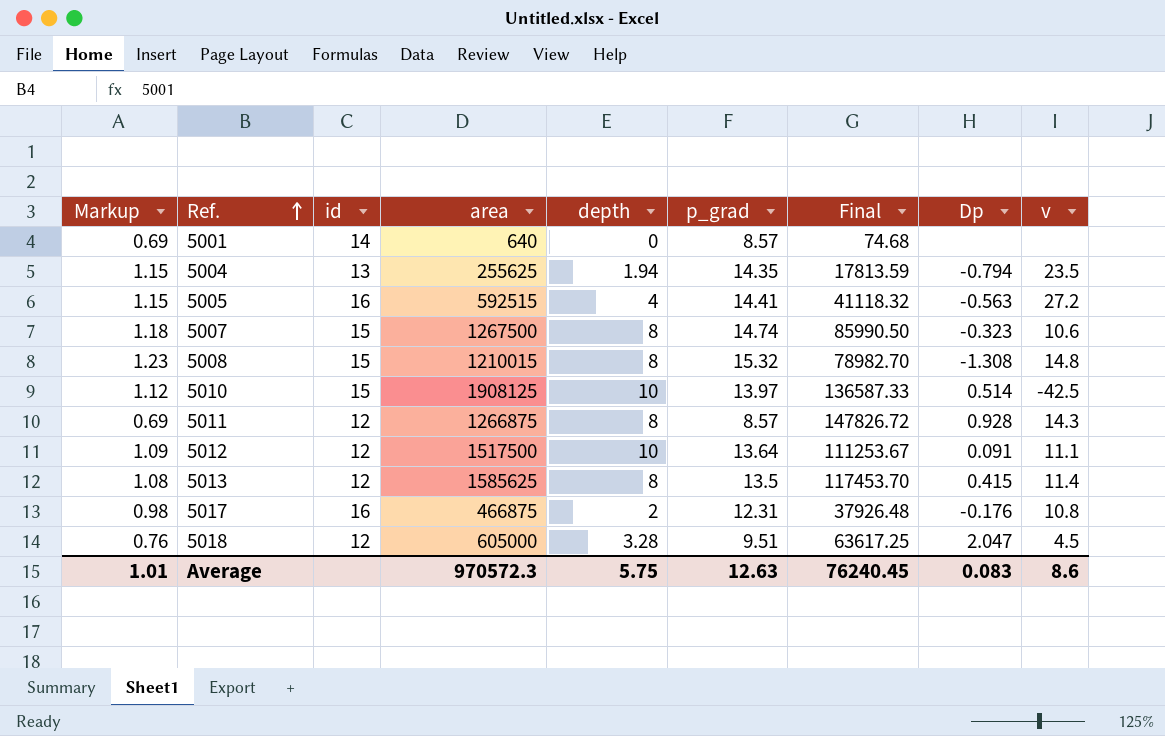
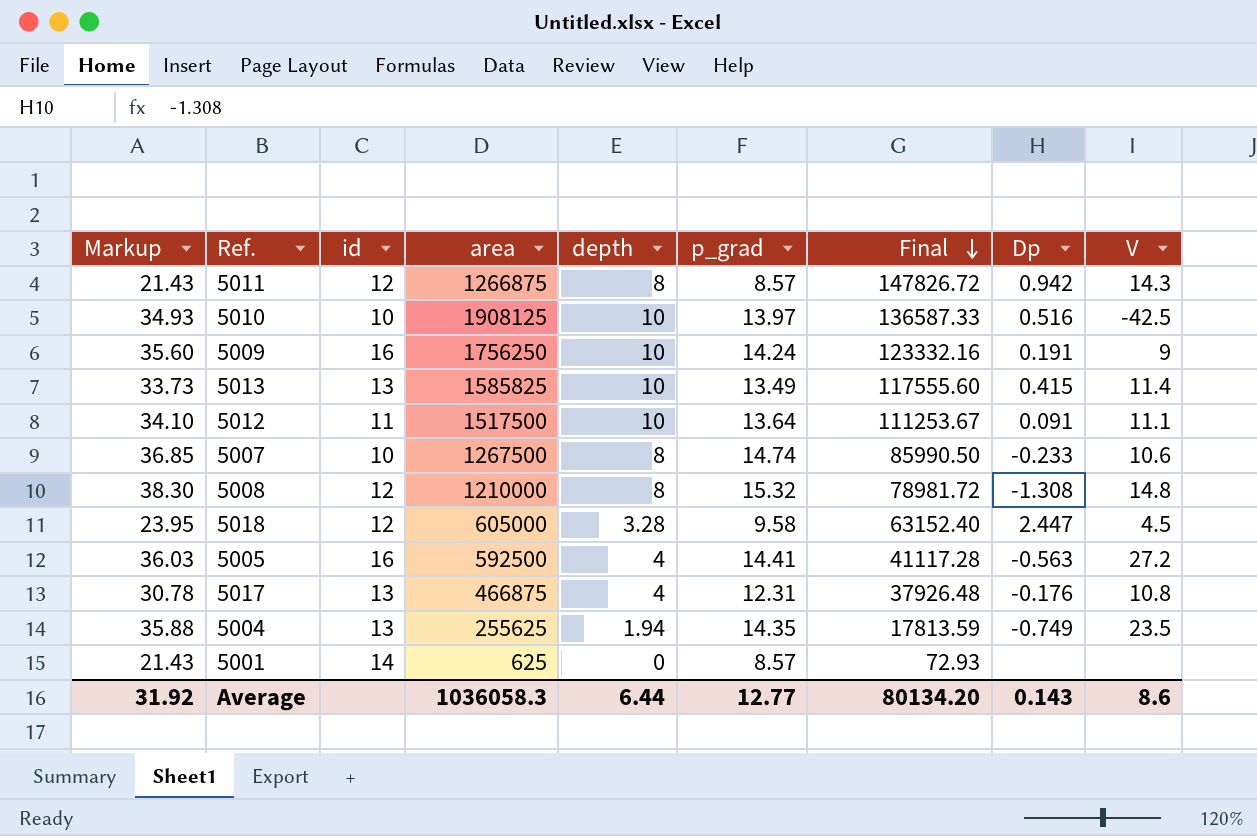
row order: Ref. ascending -> Final descending
column Markup | formula: [p_grad] * 0.08 -> [p_grad] * 2.5
column name: v -> V
5011 | Dp: 0.928 -> 0.942
5010 | id: 15 -> 10
5010 | Dp: 0.514 -> 0.516
row 5009: none -> 35.60 | 16 | 1756250 | 10 | 14.24 | 123332.16 | 0.191 | 9
5013 | id: 12 -> 13
5013 | area: 1585625 -> 1585825
5013 | depth: 8 -> 10
5013 | p_grad: 13.5 -> 13.49
5013 | Final: 117453.70 -> 117555.60
5012 | id: 12 -> 11
5007 | id: 15 -> 10
5007 | Dp: -0.323 -> -0.233
5008 | id: 15 -> 12
5008 | area: 1210015 -> 1210000
5008 | Final: 78982.70 -> 78981.72
5018 | p_grad: 9.51 -> 9.58
5018 | Final: 63617.25 -> 63152.40
5018 | Dp: 2.047 -> 2.447
5005 | area: 592515 -> 592500
5005 | Final: 41118.32 -> 41117.28
5017 | id: 16 -> 13
5017 | depth: 2 -> 4
5004 | Dp: -0.794 -> -0.749
5001 | area: 640 -> 625
5001 | Final: 74.68 -> 72.93
Average | Markup: 1.01 -> 31.92
Average | area: 970572.3 -> 1036058.3
Average | depth: 5.75 -> 6.44
Average | p_grad: 12.63 -> 12.77
Average | Final: 76240.45 -> 80134.20
Average | Dp: 0.083 -> 0.143

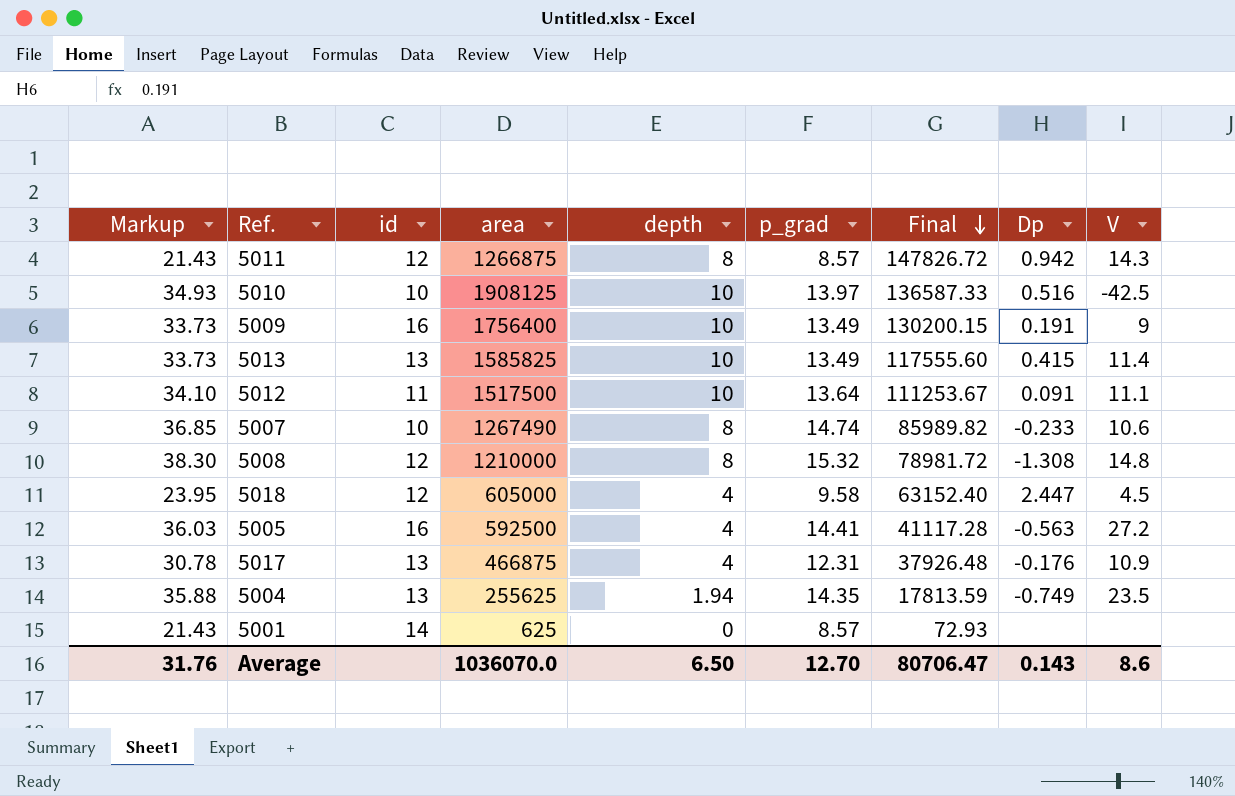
5009 | Markup: 35.60 -> 33.73
5009 | area: 1756250 -> 1756400
5009 | p_grad: 14.24 -> 13.49
5009 | Final: 123332.16 -> 130200.15
5007 | area: 1267500 -> 1267490
5007 | Final: 85990.50 -> 85989.82
5018 | depth: 3.28 -> 4
5017 | V: 10.8 -> 10.9
Average | Markup: 31.92 -> 31.76
Average | area: 1036058.3 -> 1036070.0
Average | depth: 6.44 -> 6.50
Average | p_grad: 12.77 -> 12.70
Average | Final: 80134.20 -> 80706.47

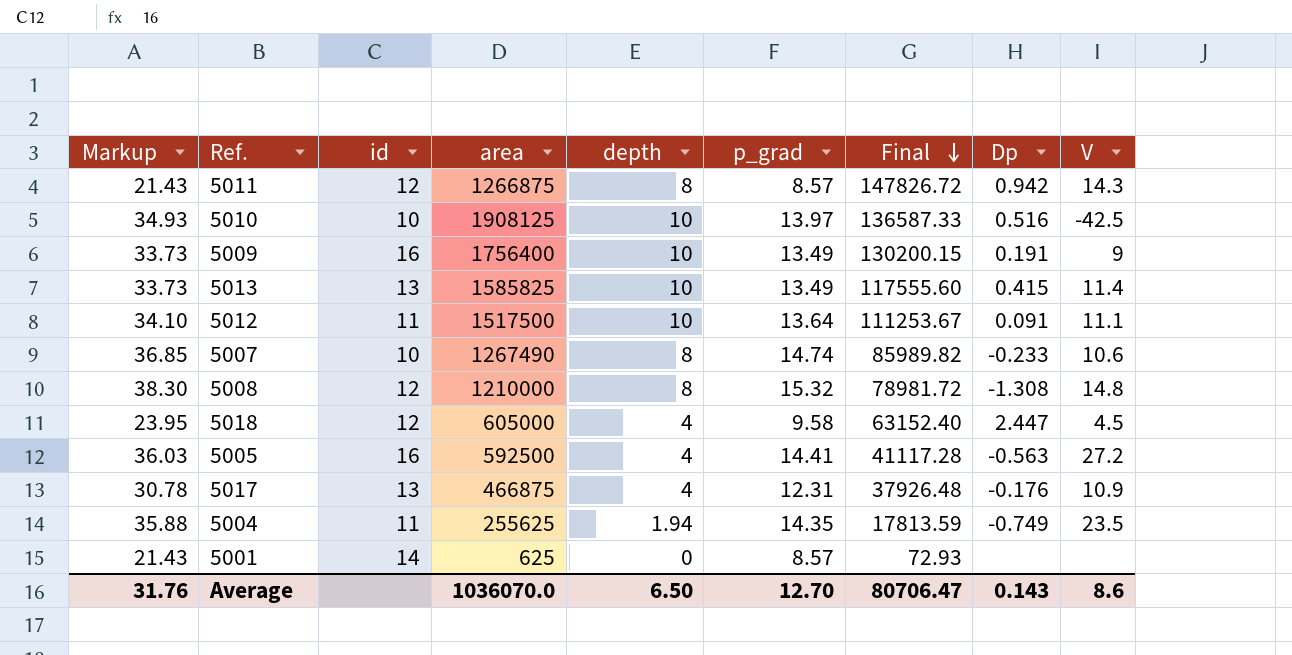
5004 | id: 13 -> 11

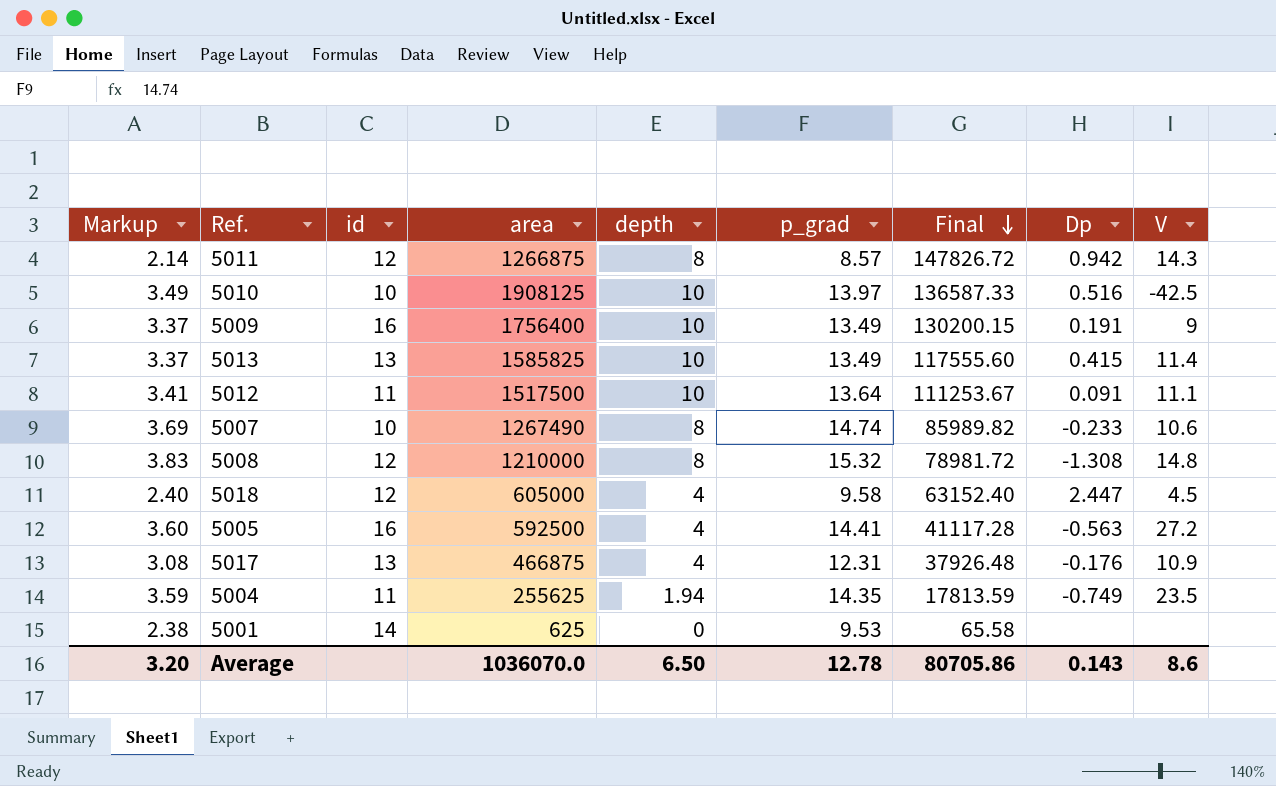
column Markup | formula: [p_grad] * 2.5 -> [p_grad] * 0.25
5001 | p_grad: 8.57 -> 9.53
5001 | Final: 72.93 -> 65.58
Average | Markup: 31.76 -> 3.20
Average | p_grad: 12.70 -> 12.78
Average | Final: 80706.47 -> 80705.86

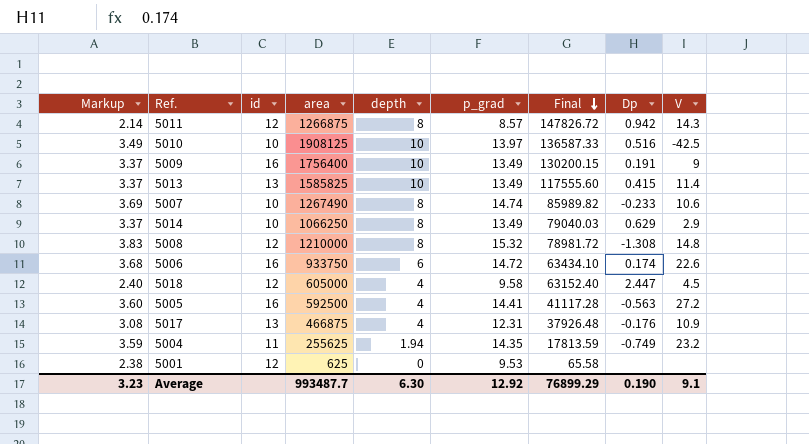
row 5012: 3.41 | 11 | 1517500 | 10 | 13.64 | 111253.67 | 0.091 | 11.1 -> none
row 5014: none -> 3.37 | 10 | 1066250 | 8 | 13.49 | 79040.03 | 0.629 | 2.9
row 5006: none -> 3.68 | 16 | 933750 | 6 | 14.72 | 63434.10 | 0.174 | 22.6
5004 | V: 23.5 -> 23.2
5001 | id: 14 -> 12
Average | Markup: 3.20 -> 3.23
Average | area: 1036070.0 -> 993487.7
Average | depth: 6.50 -> 6.30
Average | p_grad: 12.78 -> 12.92
Average | Final: 80705.86 -> 76899.29
Average | Dp: 0.143 -> 0.190
Average | V: 8.6 -> 9.1

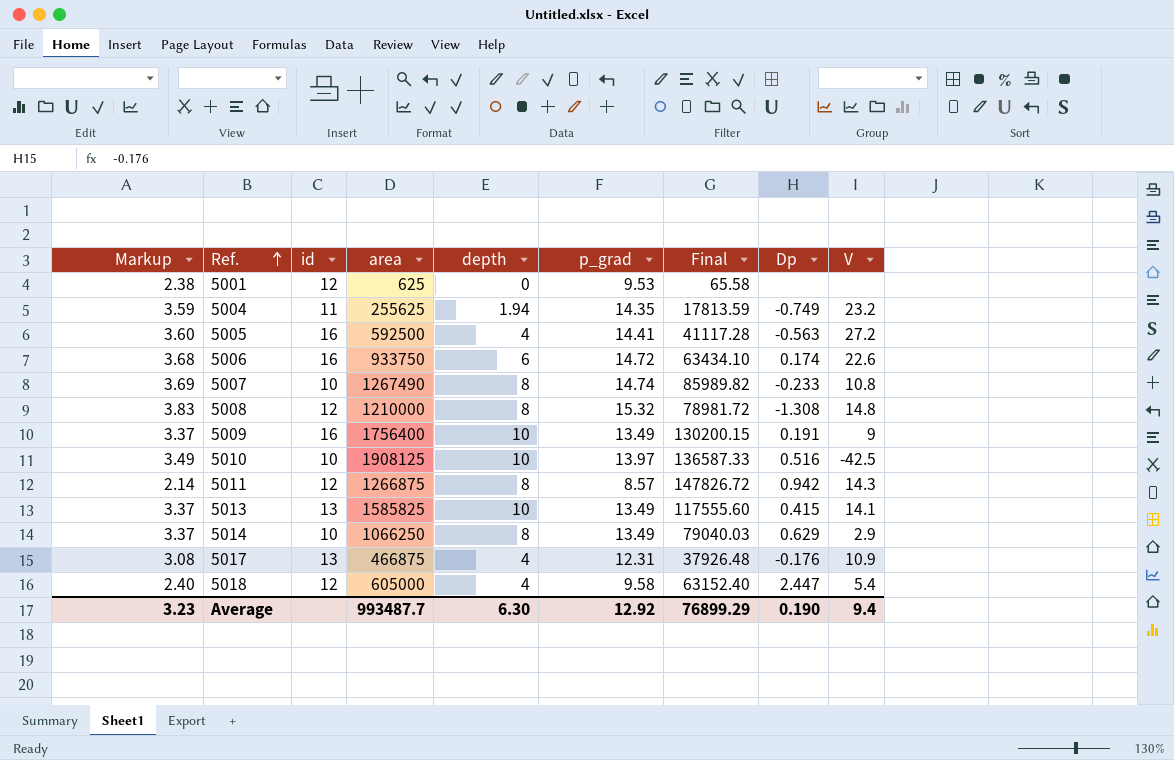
row order: Final descending -> Ref. ascending
5007 | V: 10.6 -> 10.8
5013 | V: 11.4 -> 14.1
5018 | V: 4.5 -> 5.4
Average | V: 9.1 -> 9.4

